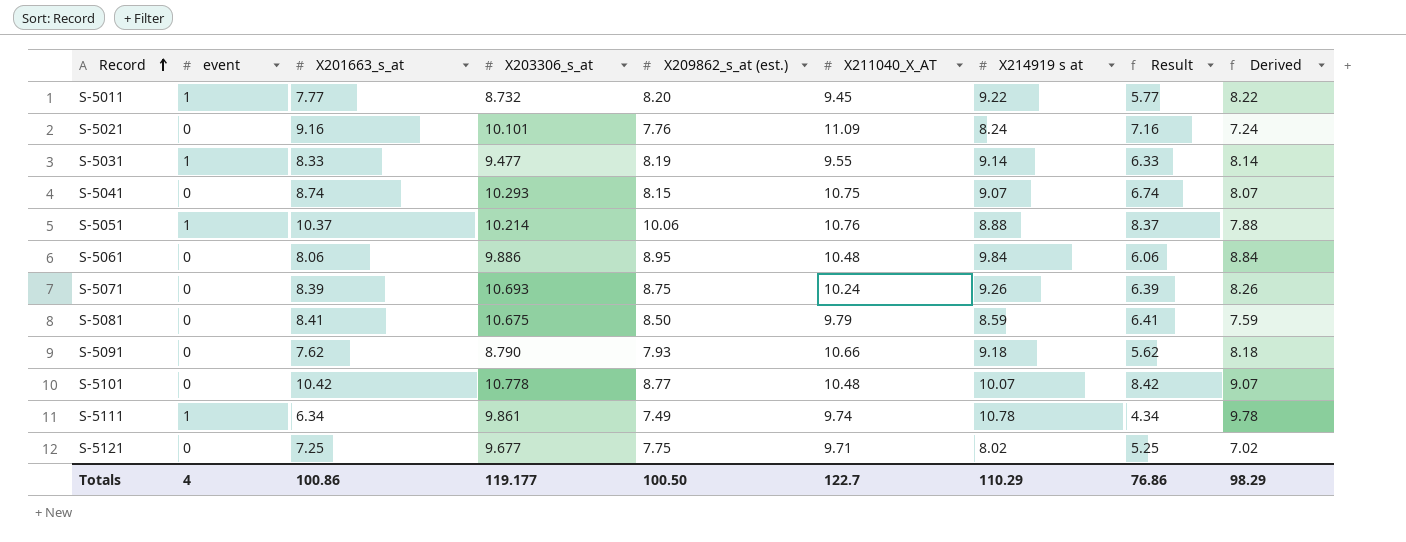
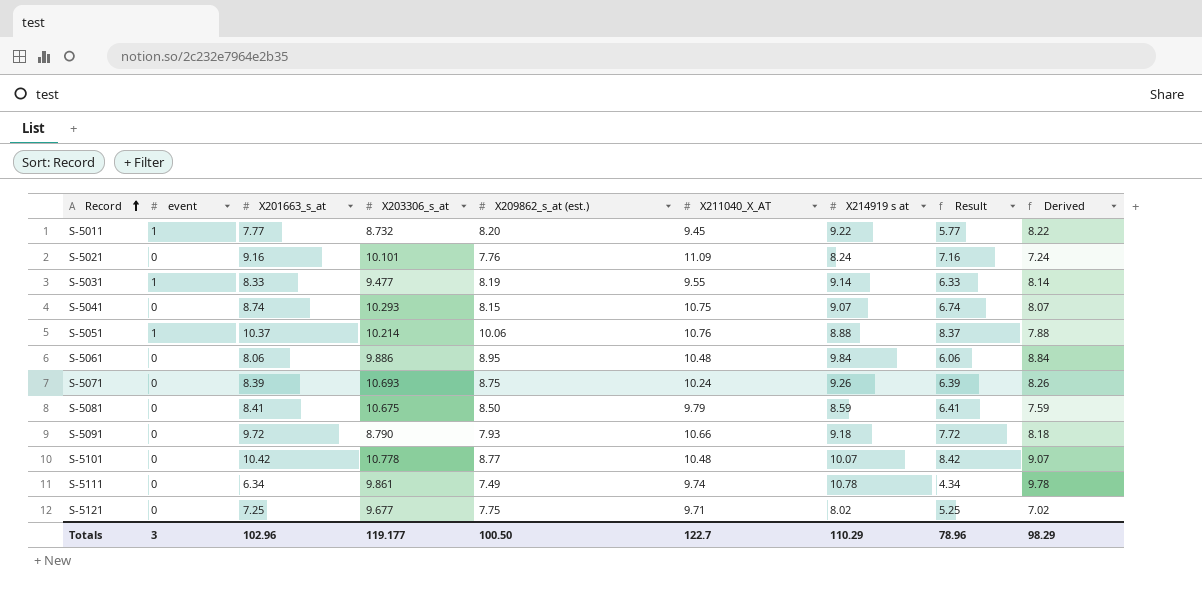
S-5091 | X201663_s_at: 7.62 -> 9.72
S-5091 | Result: 5.62 -> 7.72
S-5111 | event: 1 -> 0
Totals | event: 4 -> 3
Totals | X201663_s_at: 100.86 -> 102.96
Totals | Result: 76.86 -> 78.96

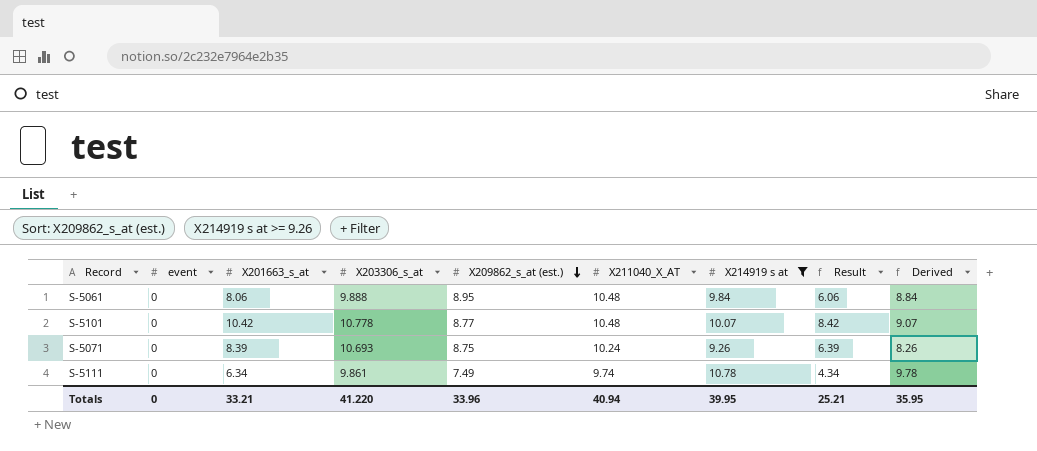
filter: none -> X214919 s at >= 9.26
row order: Record ascending -> X209862_s_at (est.) descending
S-5061 | X203306_s_at: 9.886 -> 9.888
Totals | event: 3 -> 0
Totals | X201663_s_at: 102.96 -> 33.21
Totals | X203306_s_at: 119.177 -> 41.220
Totals | X209862_s_at (est.): 100.50 -> 33.96
Totals | X211040_X_AT: 122.7 -> 40.94
Totals | X214919 s at: 110.29 -> 39.95
Totals | Result: 78.96 -> 25.21
Totals | Derived: 98.29 -> 35.95

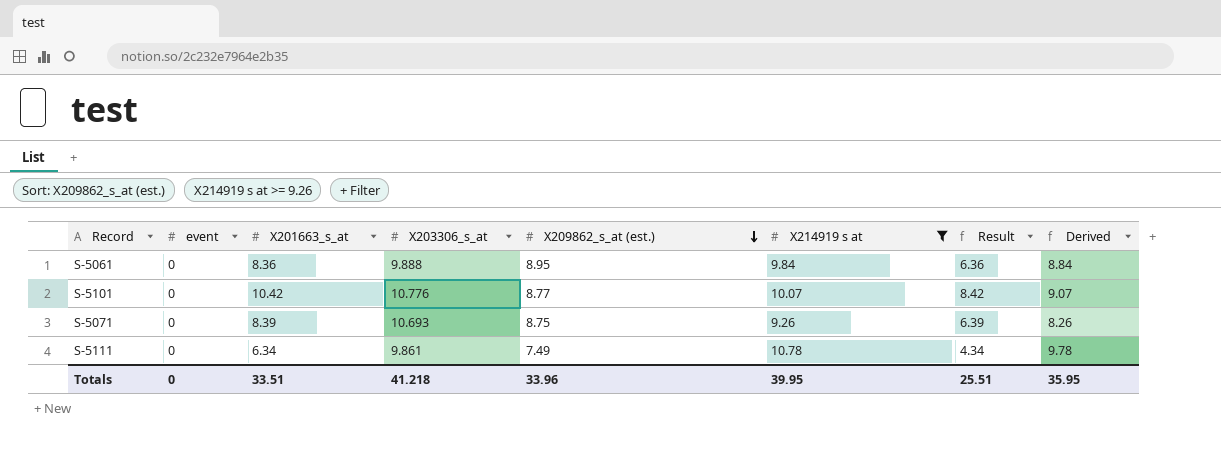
column X211040_X_AT | position: 6 -> none
S-5061 | X201663_s_at: 8.06 -> 8.36
S-5061 | Result: 6.06 -> 6.36
S-5101 | X203306_s_at: 10.778 -> 10.776
Totals | X201663_s_at: 33.21 -> 33.51
Totals | X203306_s_at: 41.220 -> 41.218
Totals | Result: 25.21 -> 25.51

